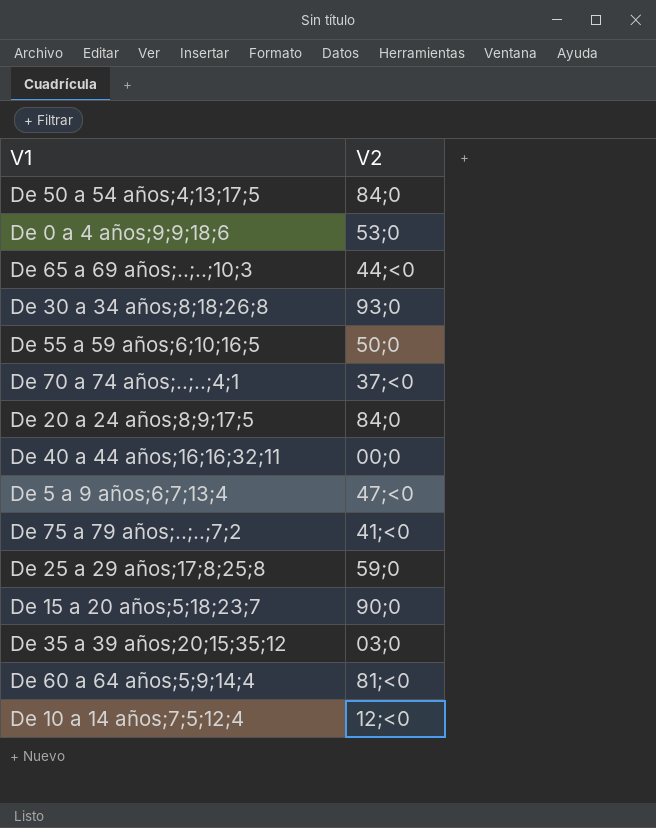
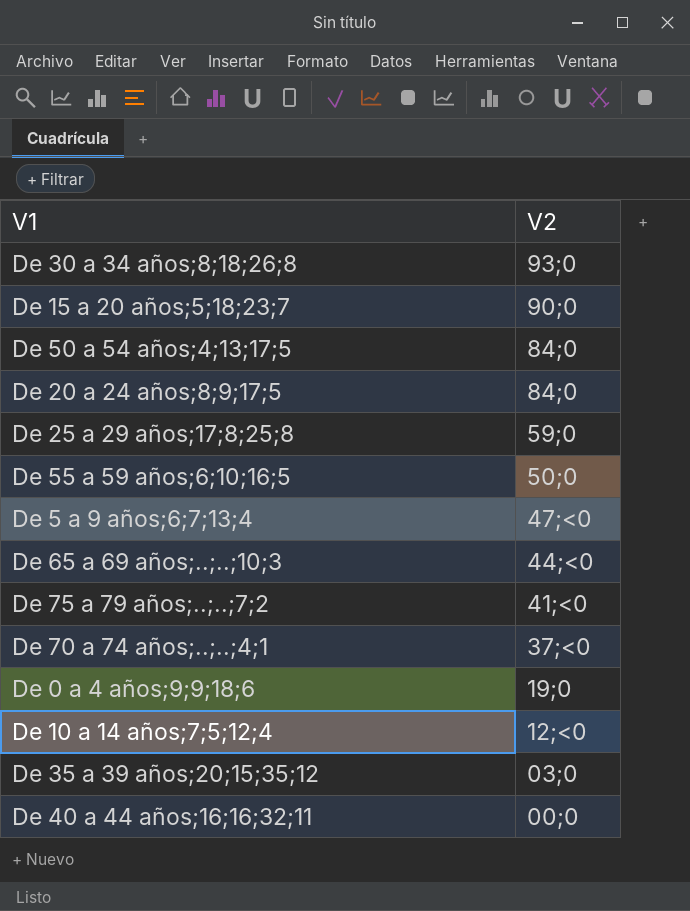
row order: none -> V2 descending
row De 60 a 64 años;5;9;14;4: 81;<0 -> none
De 0 a 4 años;9;9;18;6 | V2: 53;0 -> 19;0

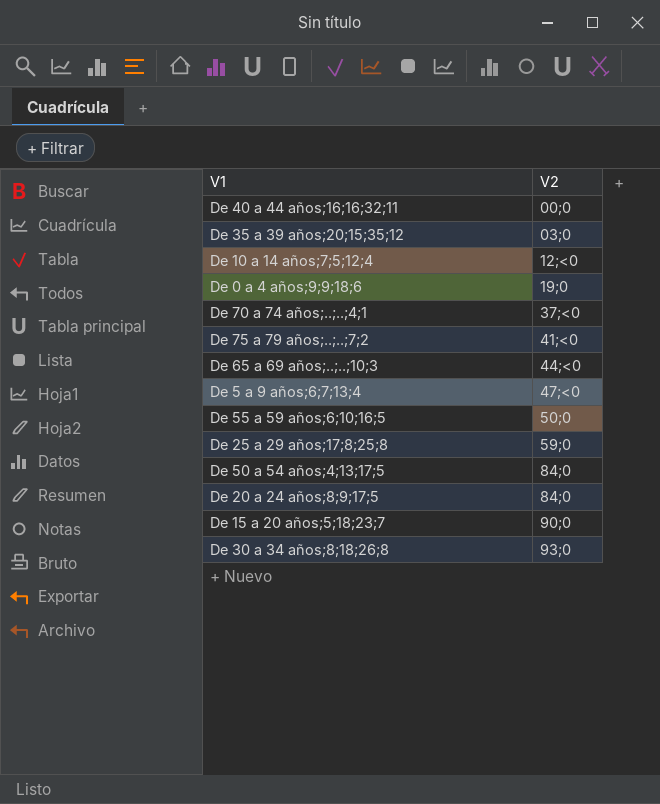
row order: V2 descending -> V2 ascending

